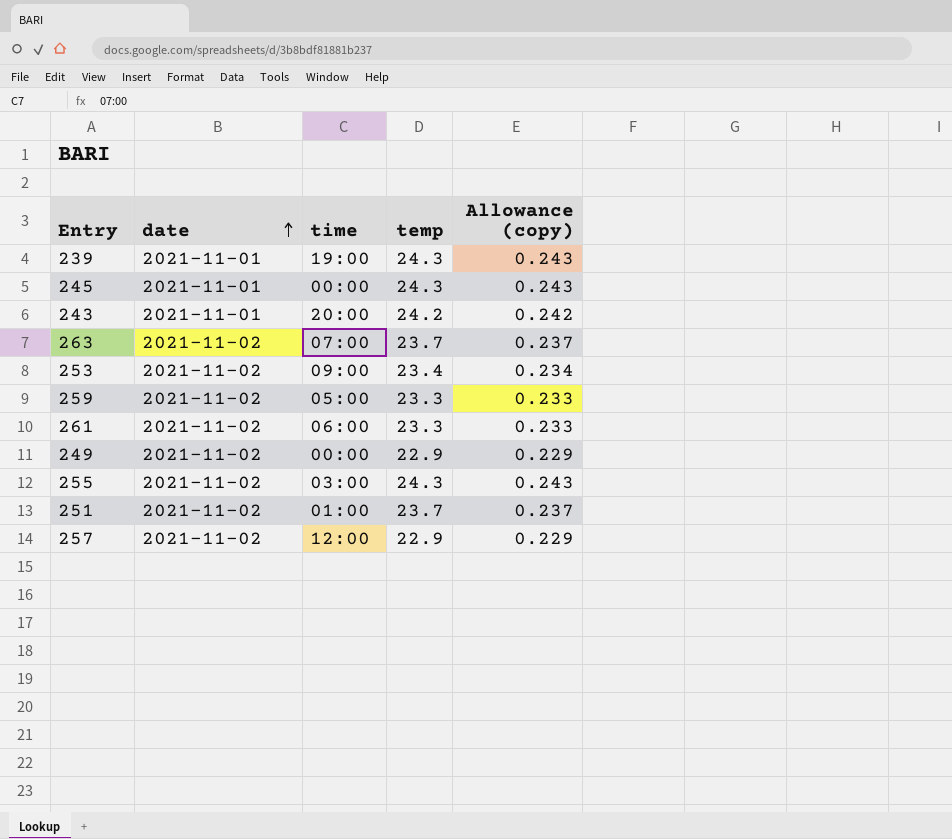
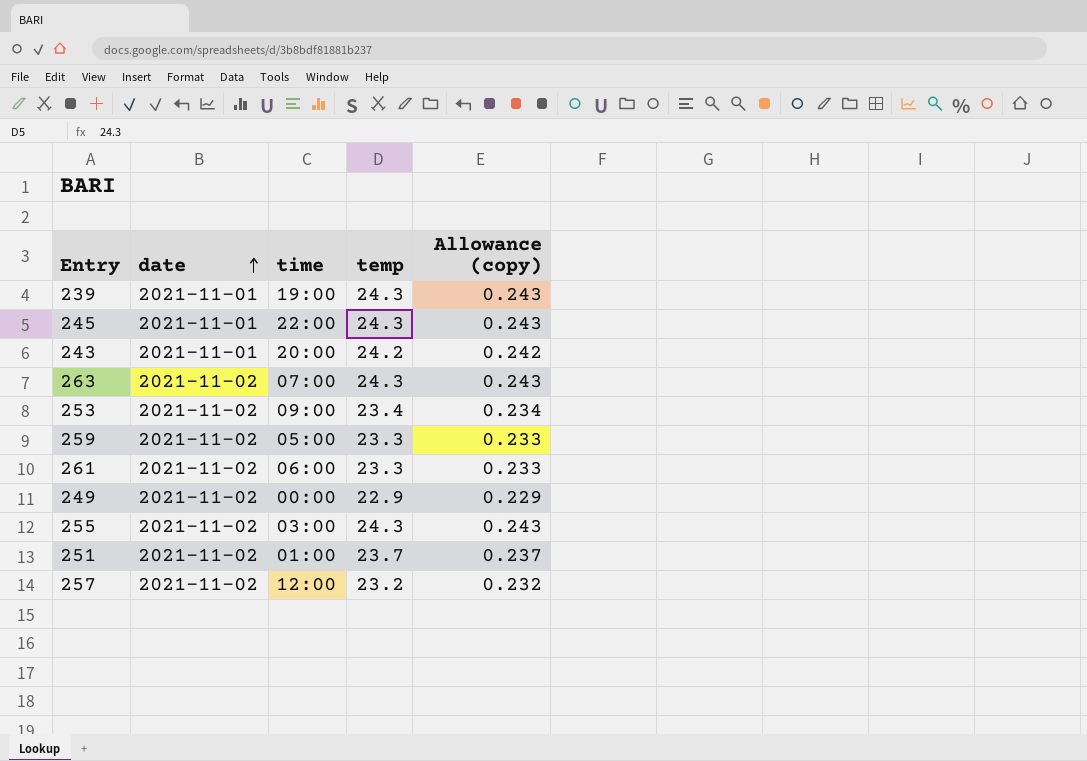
245 | time: 00:00 -> 22:00
263 | temp: 23.7 -> 24.3
263 | Allowance (copy): 0.237 -> 0.243
257 | temp: 22.9 -> 23.2
257 | Allowance (copy): 0.229 -> 0.232

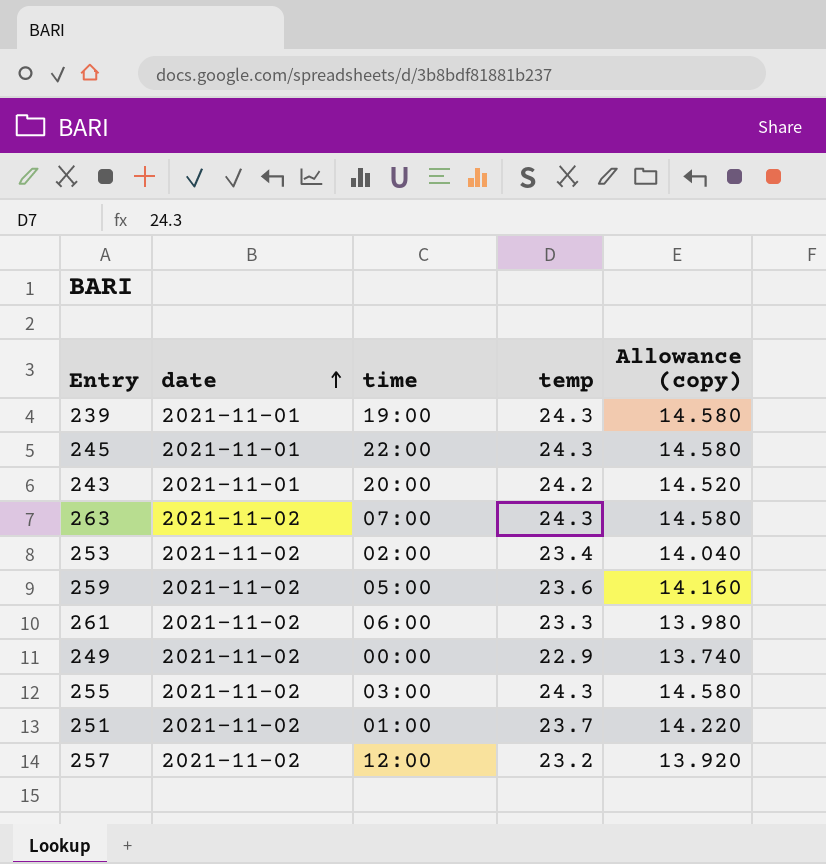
column Allowance (copy) | formula: [temp] * 0.01 -> [temp] * 0.6
253 | time: 09:00 -> 02:00
259 | temp: 23.3 -> 23.6

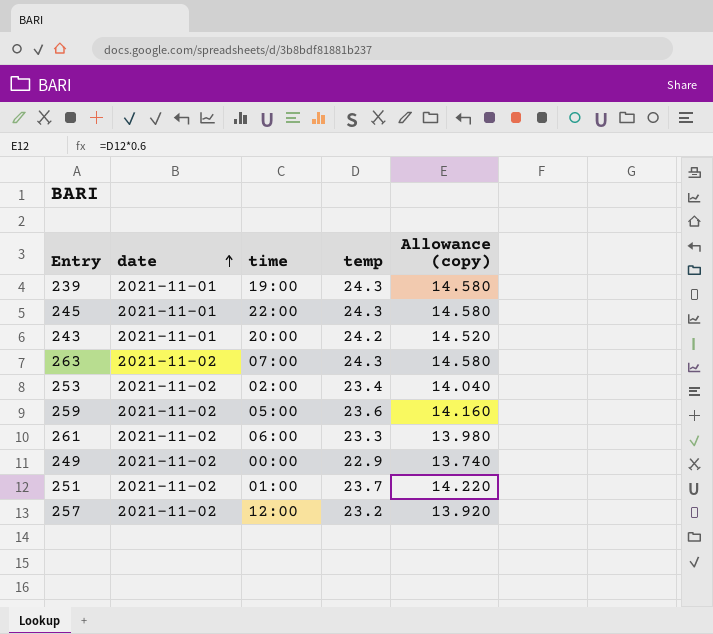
row 255: 2021-11-02 | 03:00 | 24.3 | 14.580 -> none

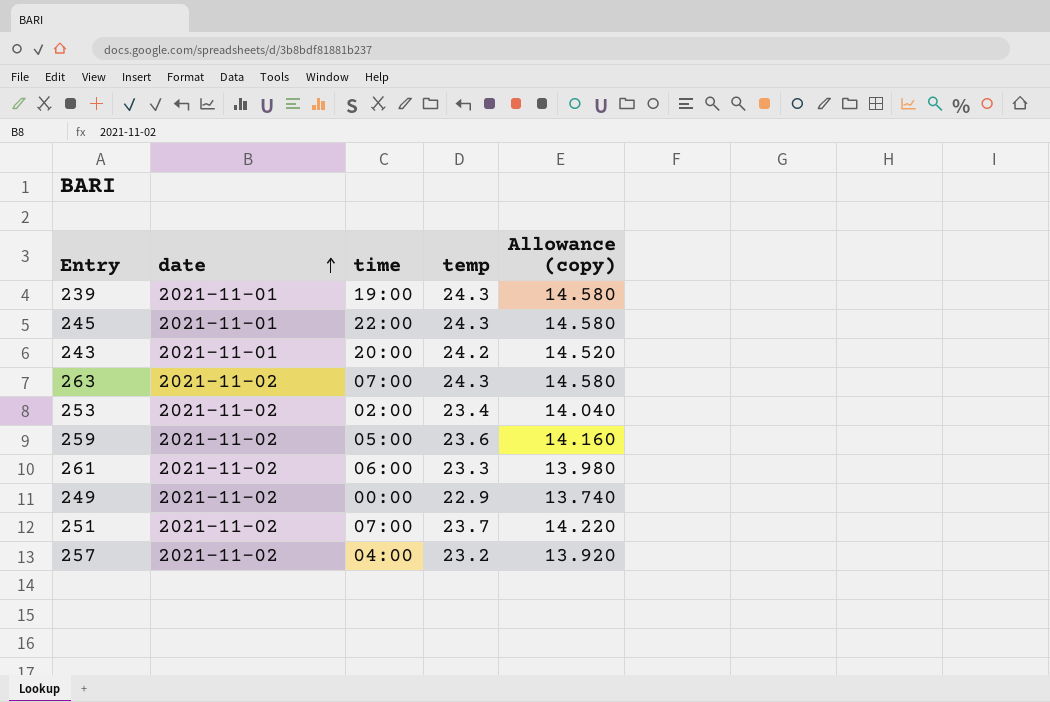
251 | time: 01:00 -> 07:00
257 | time: 12:00 -> 04:00

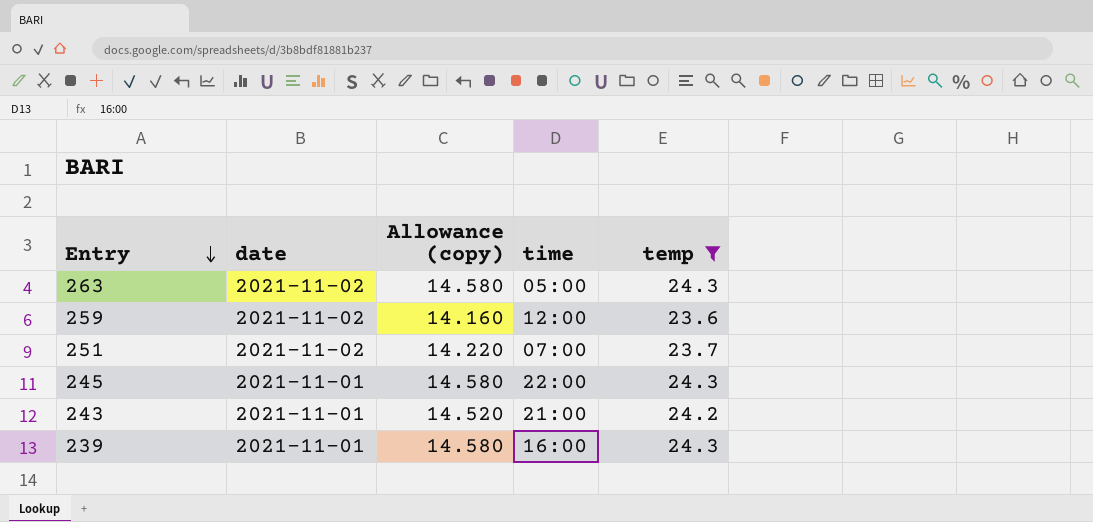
filter: none -> temp >= 23.6
row order: date ascending -> Entry descending
column Allowance (copy) | position: 5 -> 3
263 | time: 07:00 -> 05:00
259 | time: 05:00 -> 12:00
243 | time: 20:00 -> 21:00
239 | time: 19:00 -> 16:00

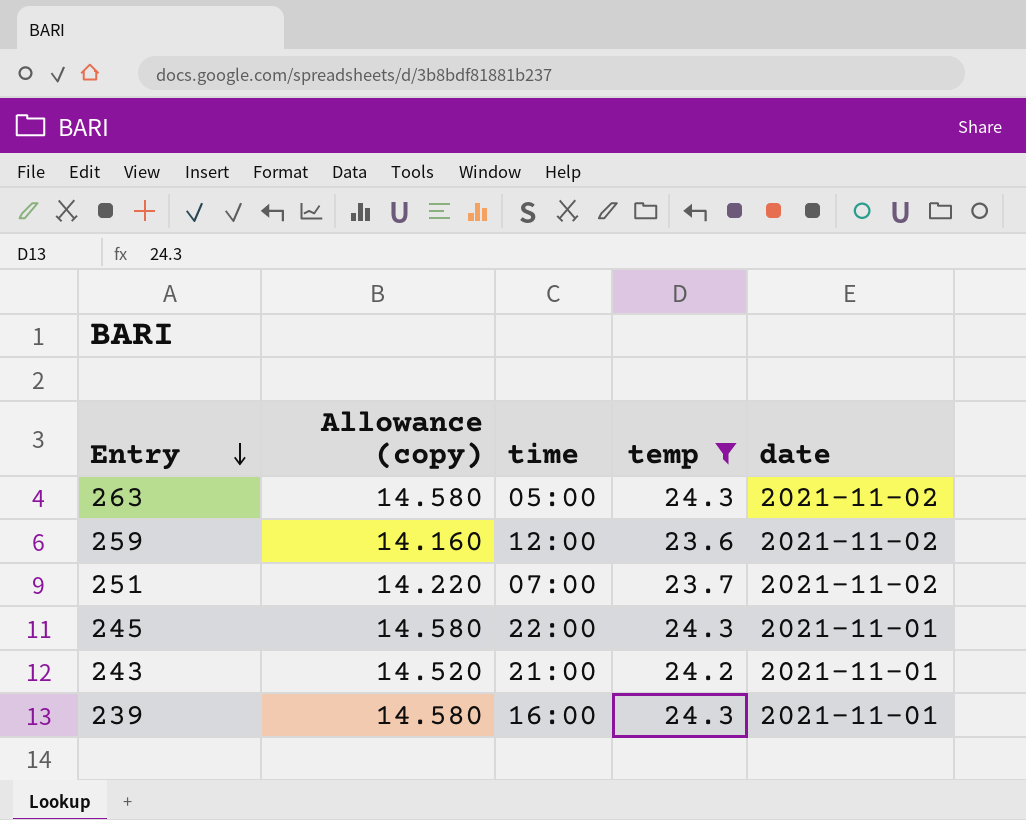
column date | position: 2 -> 5

